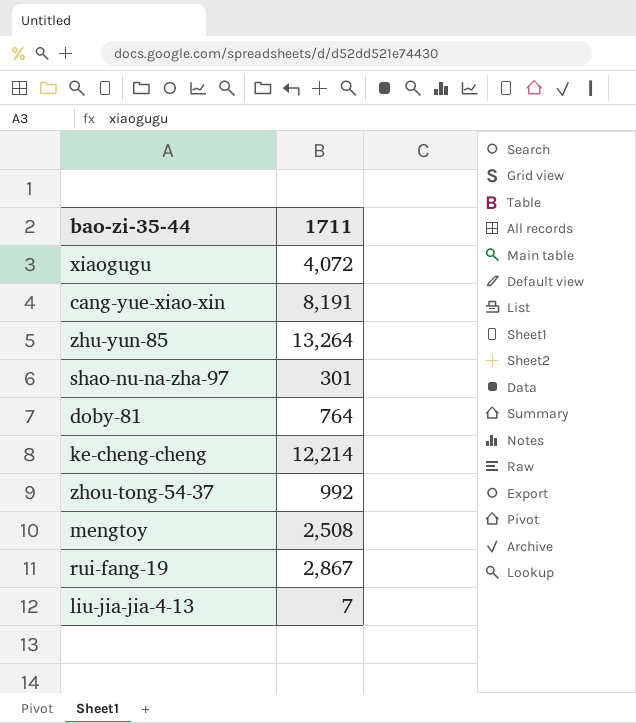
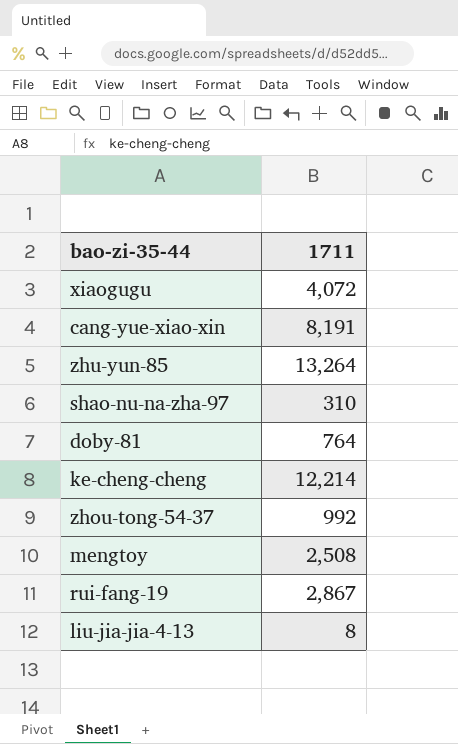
shao-nu-na-zha-97 | 1711: 301 -> 310
liu-jia-jia-4-13 | 1711: 7 -> 8

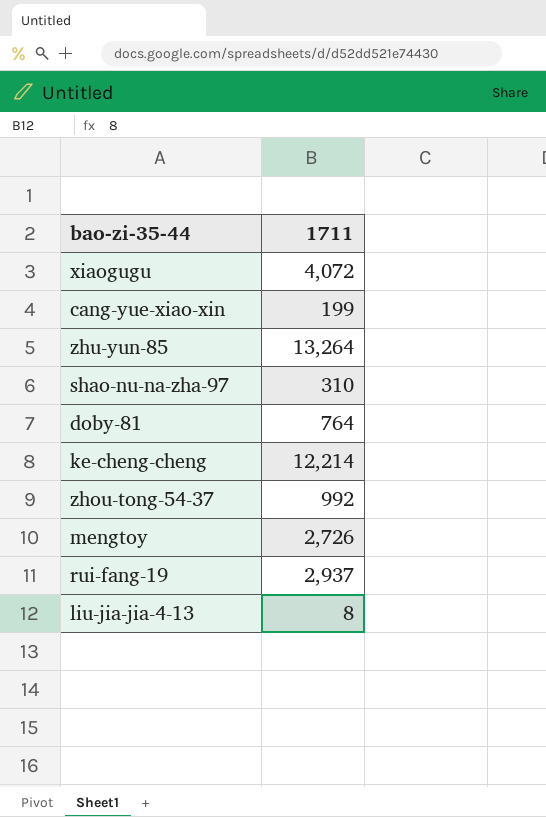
cang-yue-xiao-xin | 1711: 8,191 -> 199
mengtoy | 1711: 2,508 -> 2,726
rui-fang-19 | 1711: 2,867 -> 2,937

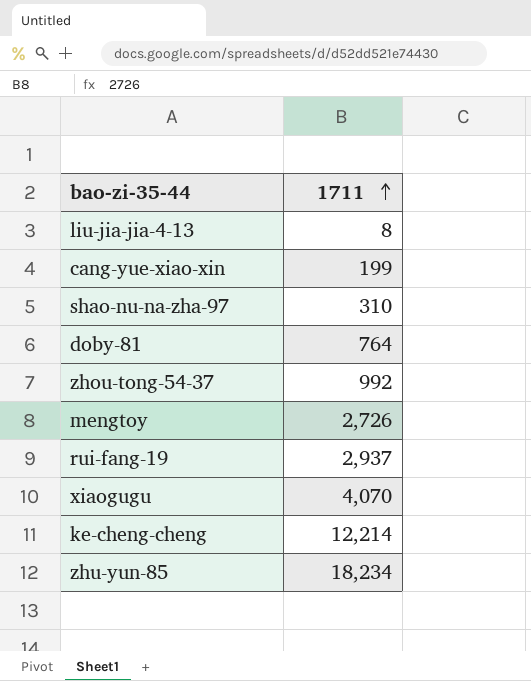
row order: none -> 1711 ascending
xiaogugu | 1711: 4,072 -> 4,070
zhu-yun-85 | 1711: 13,264 -> 18,234

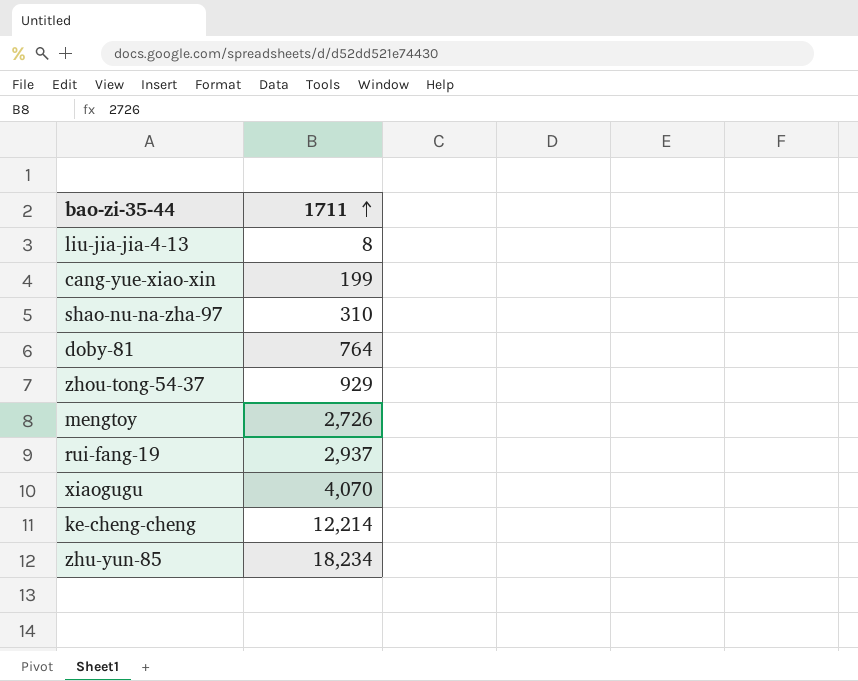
zhou-tong-54-37 | 1711: 992 -> 929

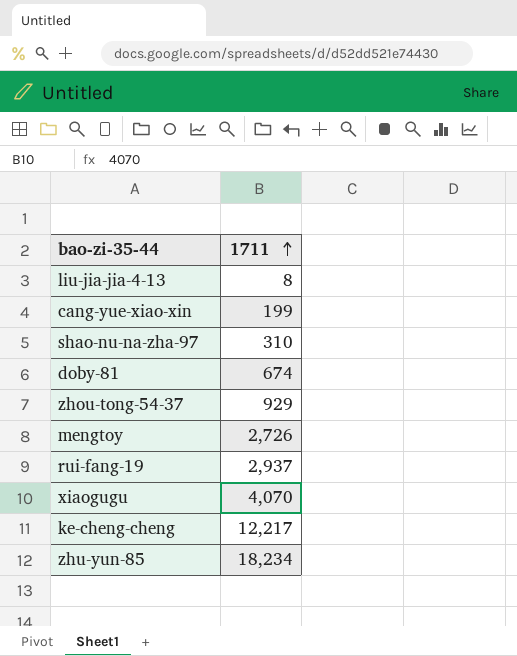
doby-81 | 1711: 764 -> 674
ke-cheng-cheng | 1711: 12,214 -> 12,217

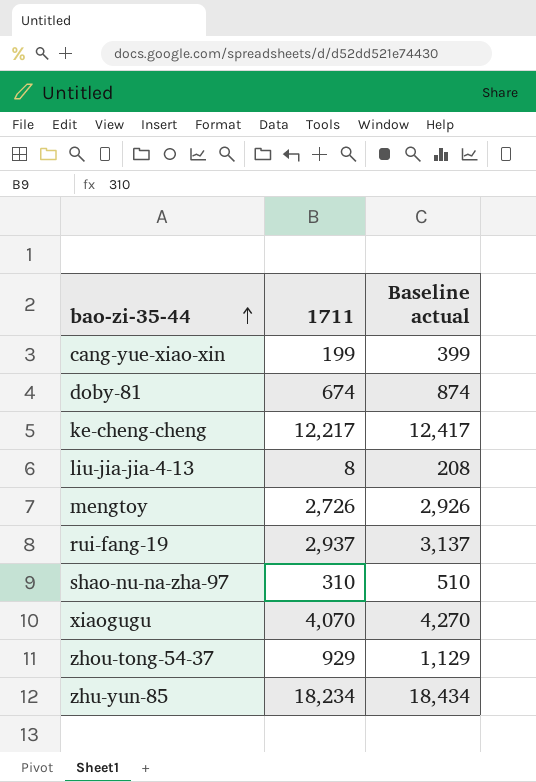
row order: 1711 ascending -> bao-zi-35-44 ascending
column Baseline actual | formula: none -> [1711] + 200

